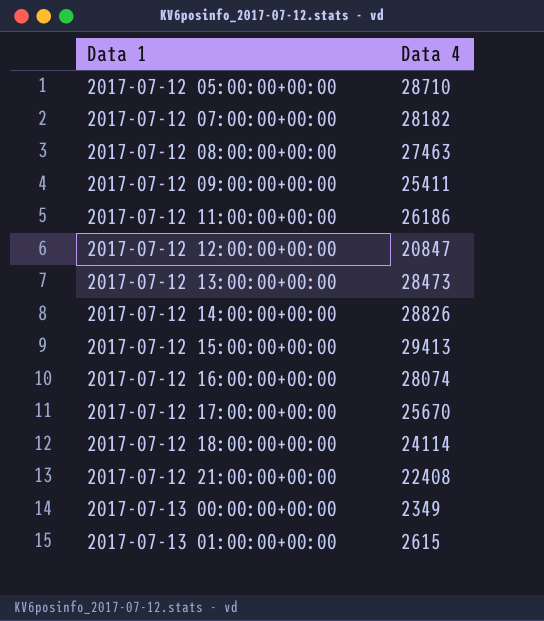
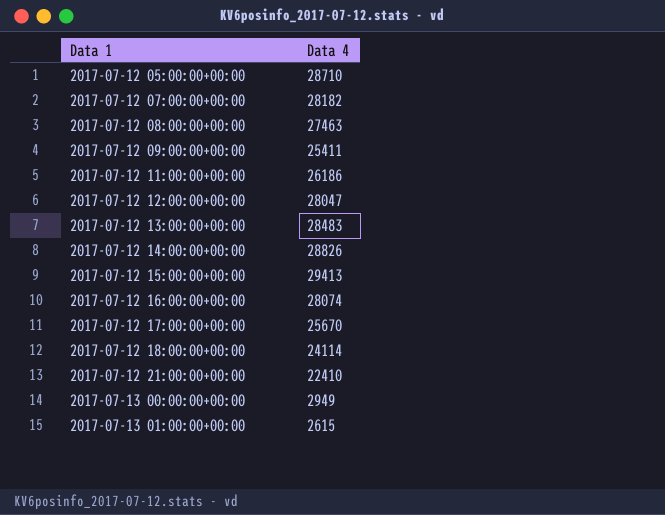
2017-07-12 12:00:00+00:00 | Data 4: 20847 -> 28047
2017-07-12 13:00:00+00:00 | Data 4: 28473 -> 28483
2017-07-12 21:00:00+00:00 | Data 4: 22408 -> 22410
2017-07-13 00:00:00+00:00 | Data 4: 2349 -> 2949

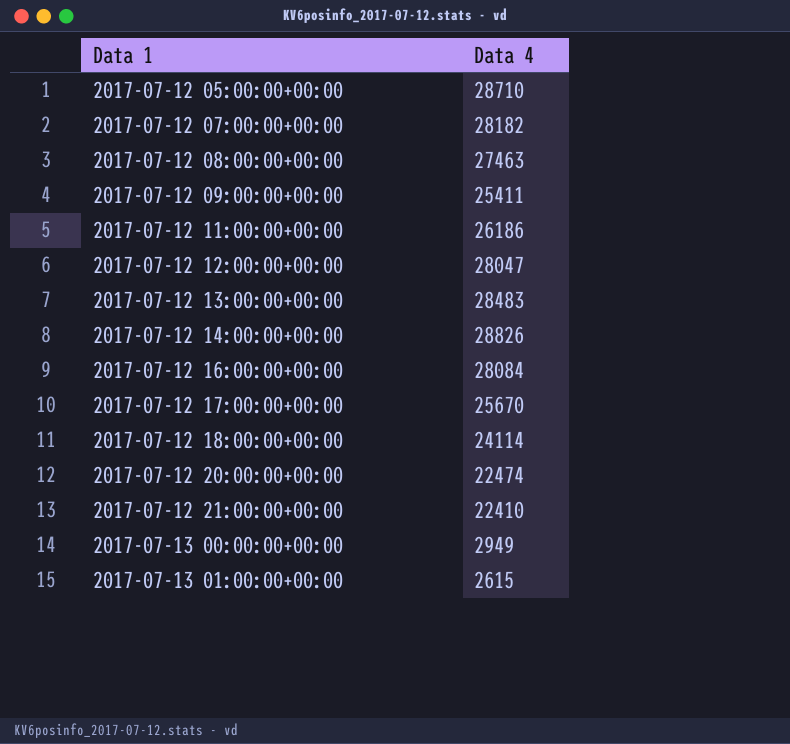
row 2017-07-12 15:00:00+00:00: 29413 -> none
2017-07-12 16:00:00+00:00 | Data 4: 28074 -> 28084
row 2017-07-12 20:00:00+00:00: none -> 22474

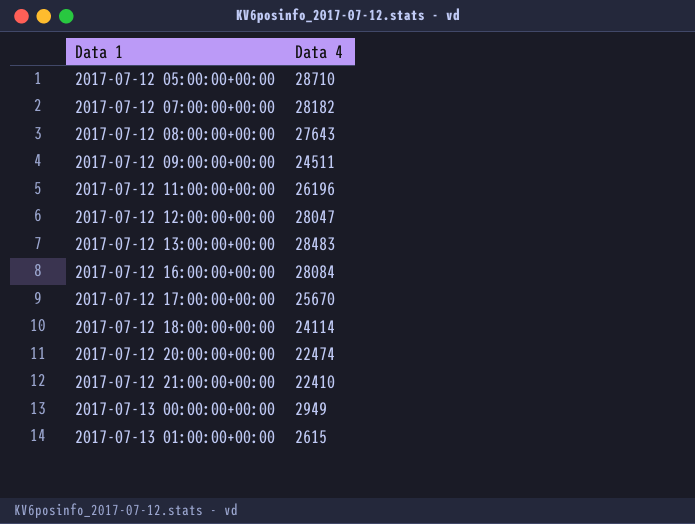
row 2017-07-12 14:00:00+00:00: 28826 -> none
2017-07-12 08:00:00+00:00 | Data 4: 27463 -> 27643
2017-07-12 09:00:00+00:00 | Data 4: 25411 -> 24511
2017-07-12 11:00:00+00:00 | Data 4: 26186 -> 26196

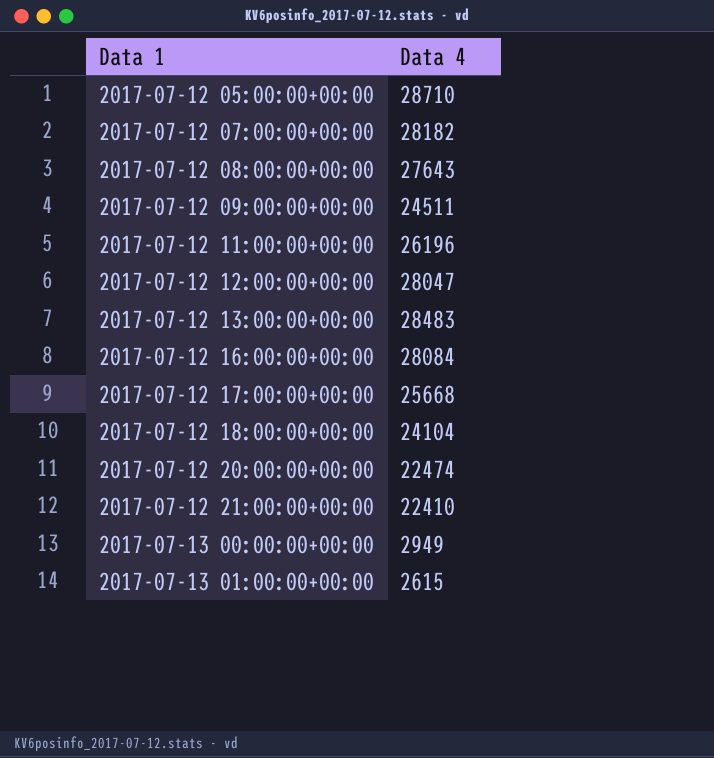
2017-07-12 17:00:00+00:00 | Data 4: 25670 -> 25668
2017-07-12 18:00:00+00:00 | Data 4: 24114 -> 24104

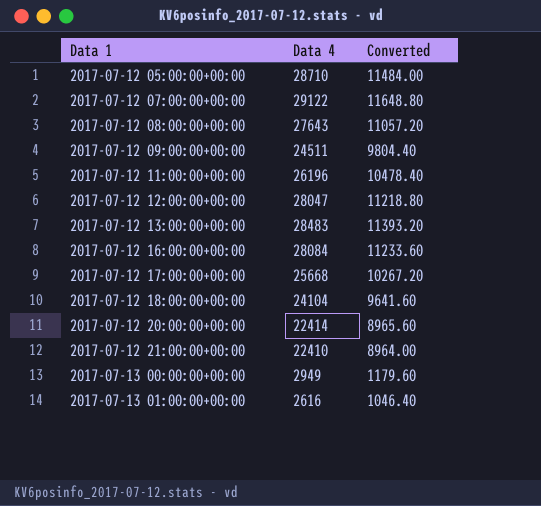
column Converted | formula: none -> [Data 4] * 0.4
2017-07-12 07:00:00+00:00 | Data 4: 28182 -> 29122
2017-07-12 20:00:00+00:00 | Data 4: 22474 -> 22414
2017-07-13 01:00:00+00:00 | Data 4: 2615 -> 2616

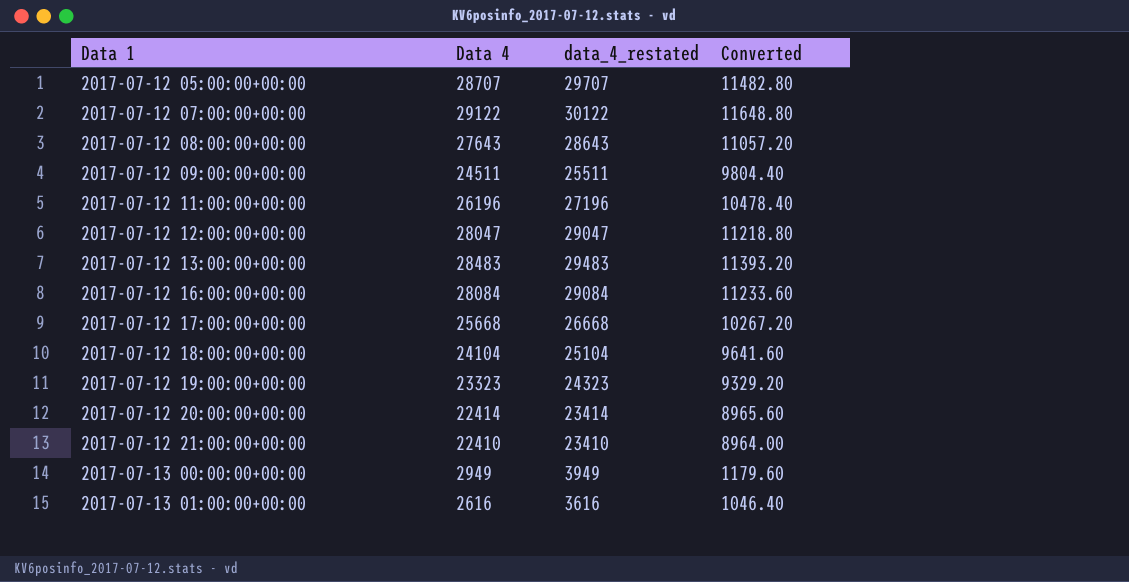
column data_4_restated | formula: none -> [Data 4] + 1000
2017-07-12 05:00:00+00:00 | Data 4: 28710 -> 28707
2017-07-12 05:00:00+00:00 | Converted: 11484.00 -> 11482.80
row 2017-07-12 19:00:00+00:00: none -> 23323 | 24323 | 9329.20

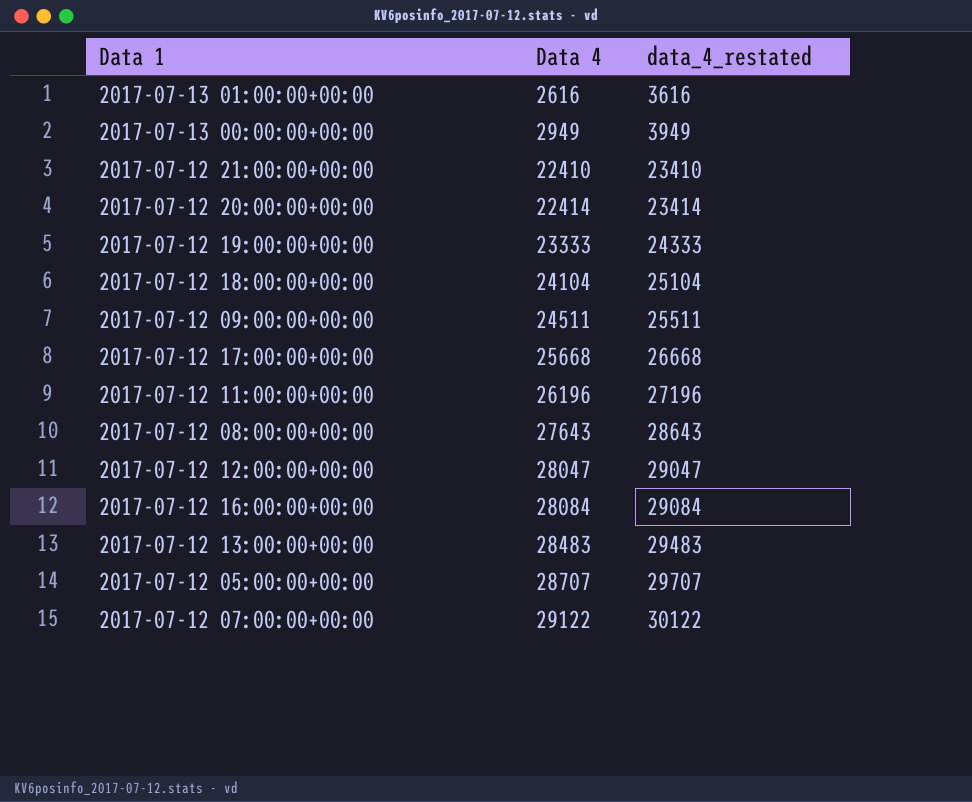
row order: Data 1 ascending -> Data 4 ascending
column Converted | formula: [Data 4] * 0.4 -> none
2017-07-12 19:00:00+00:00 | Data 4: 23323 -> 23333
2017-07-12 19:00:00+00:00 | data_4_restated: 24323 -> 24333

